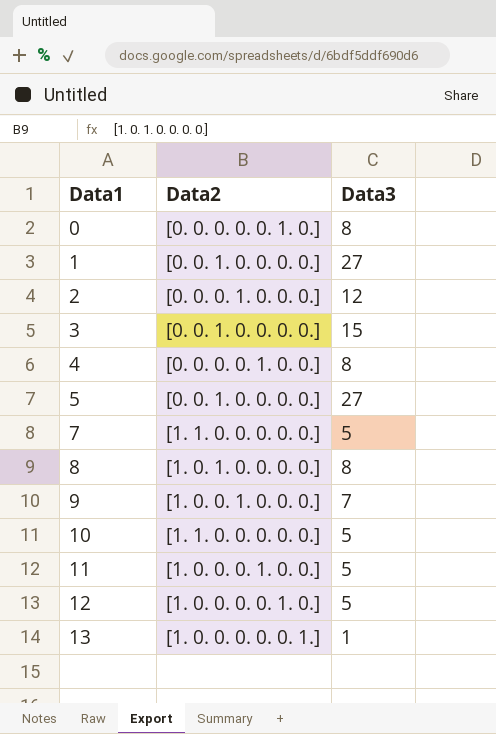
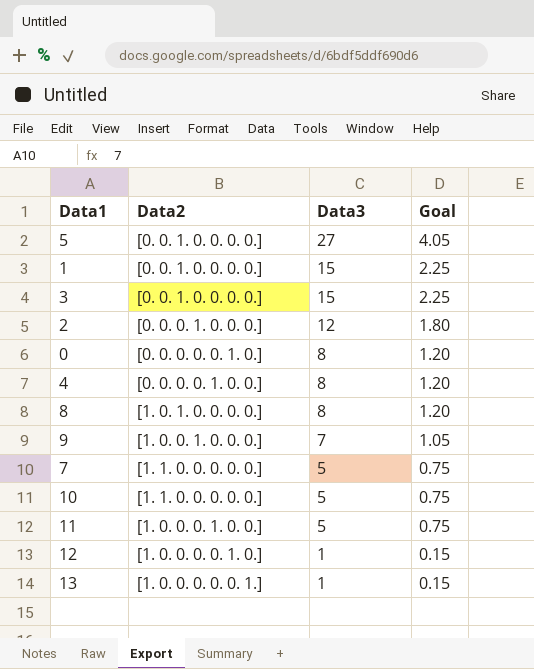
row order: Data1 ascending -> Data3 descending
column Goal | formula: none -> [Data3] * 0.15
1 | Data3: 27 -> 15
12 | Data3: 5 -> 1

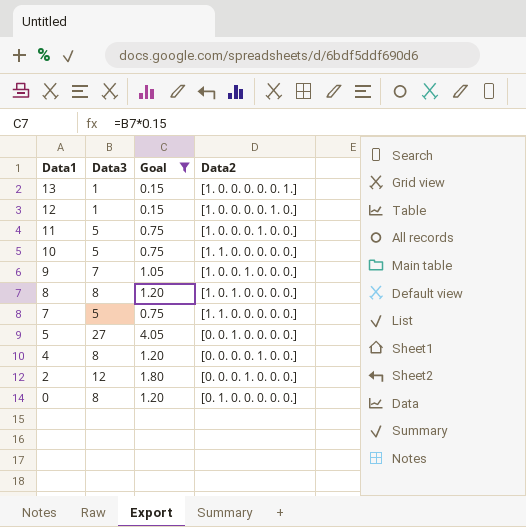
filter: none -> Goal != 2.25
row order: Data3 descending -> Data1 descending
column Data2 | position: 2 -> 4
0 | Data2: [0. 0. 0. 0. 0. 1. 0.] -> [0. 1. 0. 0. 0. 0. 0.]

